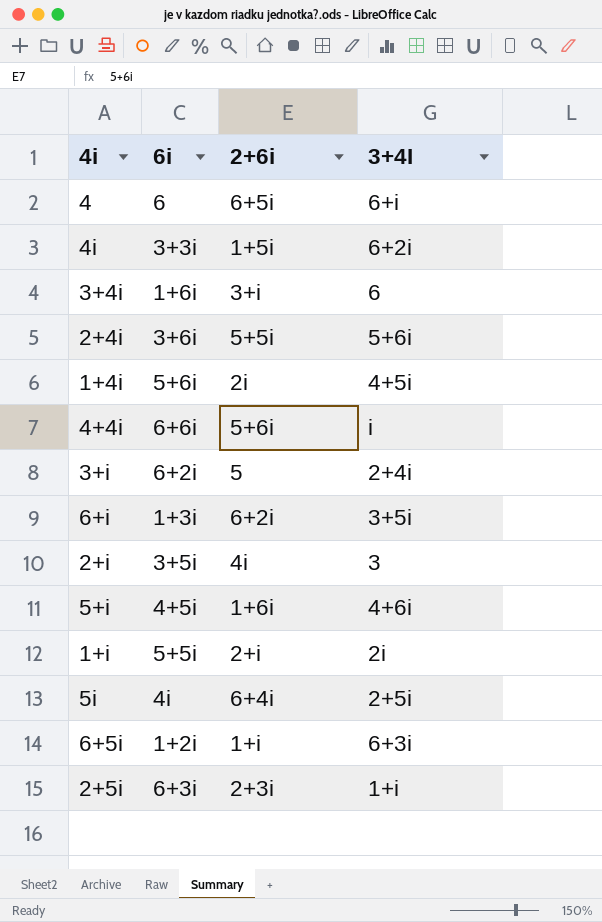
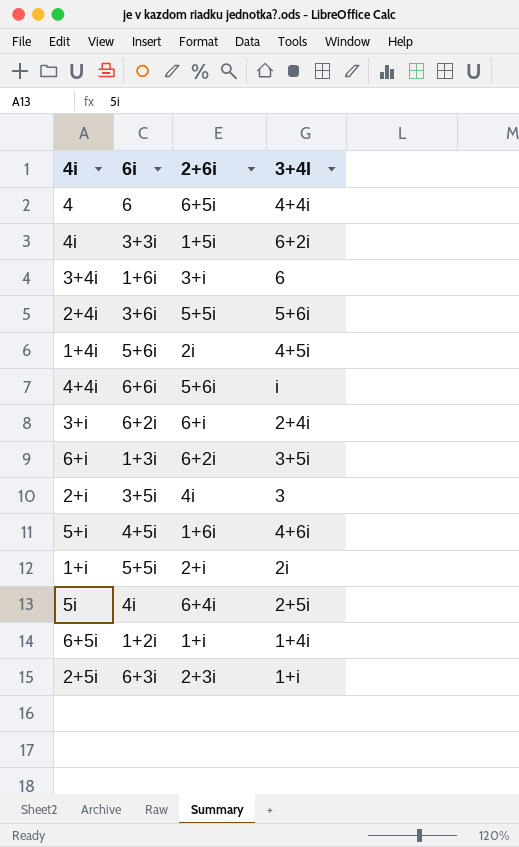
4 | 3+4I: 6+i -> 4+4i
3+i | 2+6i: 5 -> 6+i
6+5i | 3+4I: 6+3i -> 1+4i

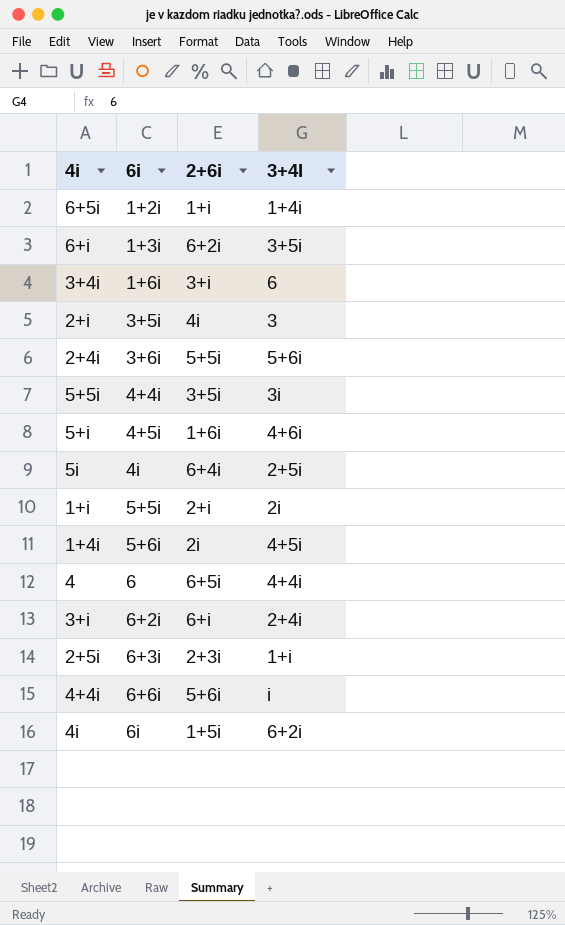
row order: none -> 6i ascending
row 5+5i: none -> 4+4i | 3+5i | 3i
4i | 6i: 3+3i -> 6i

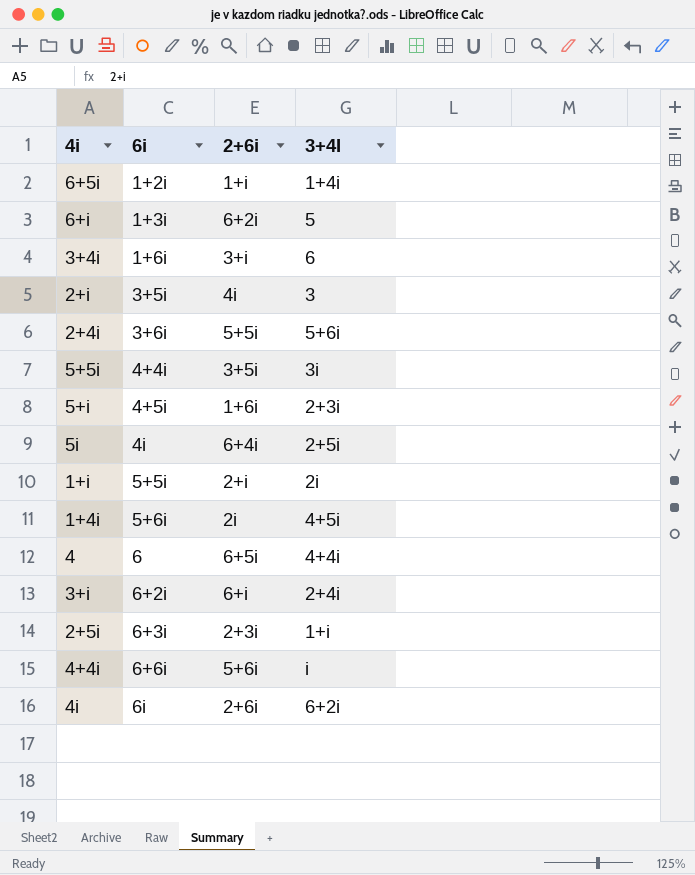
6+i | 3+4I: 3+5i -> 5
5+i | 3+4I: 4+6i -> 2+3i
4i | 2+6i: 1+5i -> 2+6i

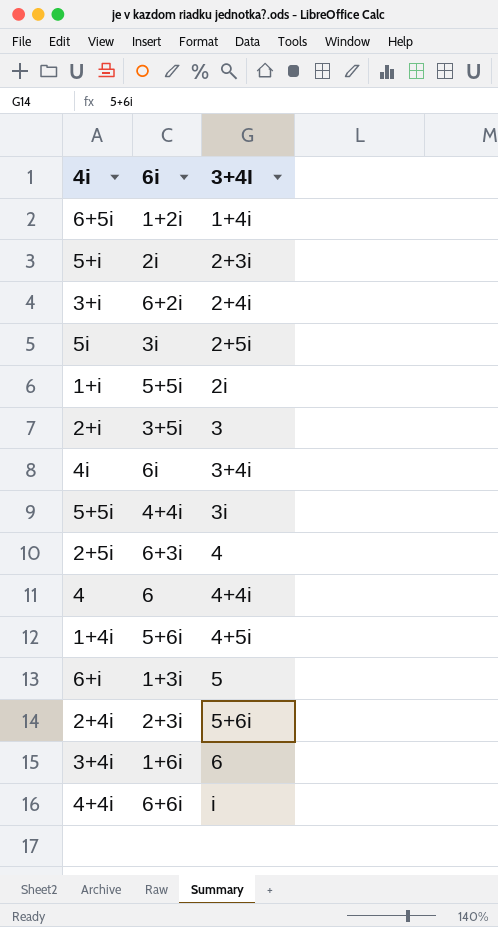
row order: 6i ascending -> 3+4I ascending
column 2+6i | position: 3 -> none
5+i | 6i: 4+5i -> 2i
5i | 6i: 4i -> 3i
4i | 3+4I: 6+2i -> 3+4i
2+5i | 3+4I: 1+i -> 4
2+4i | 6i: 3+6i -> 2+3i

